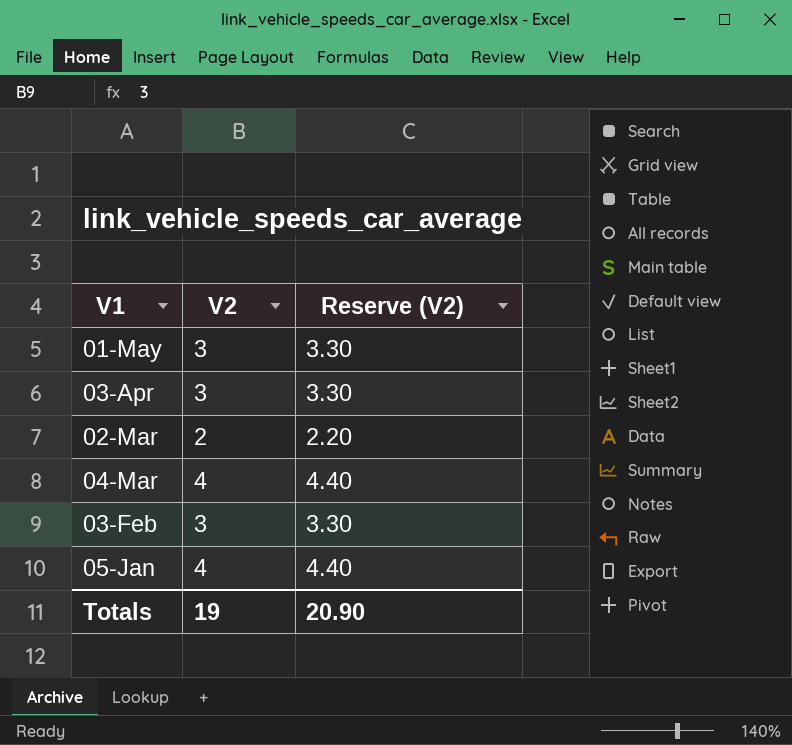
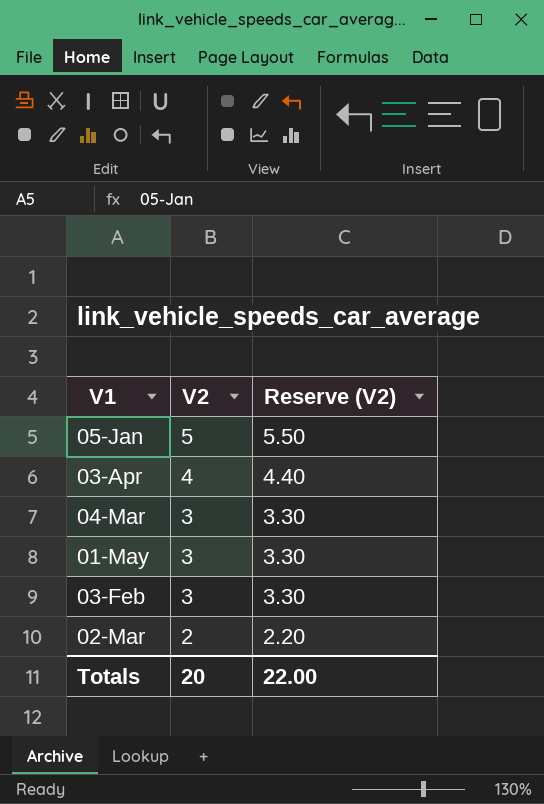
row order: none -> V2 descending
05-Jan | V2: 4 -> 5
05-Jan | Reserve (V2): 4.40 -> 5.50
03-Apr | V2: 3 -> 4
03-Apr | Reserve (V2): 3.30 -> 4.40
04-Mar | V2: 4 -> 3
04-Mar | Reserve (V2): 4.40 -> 3.30
Totals | V2: 19 -> 20
Totals | Reserve (V2): 20.90 -> 22.00

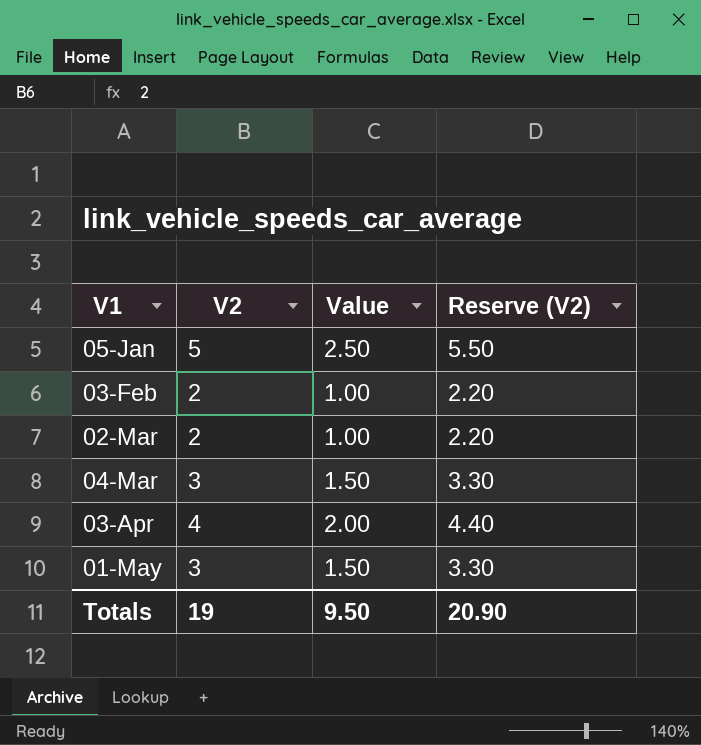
row order: V2 descending -> V1 ascending
column Value | formula: none -> [V2] * 0.5
03-Feb | V2: 3 -> 2
03-Feb | Reserve (V2): 3.30 -> 2.20
Totals | V2: 20 -> 19
Totals | Reserve (V2): 22.00 -> 20.90

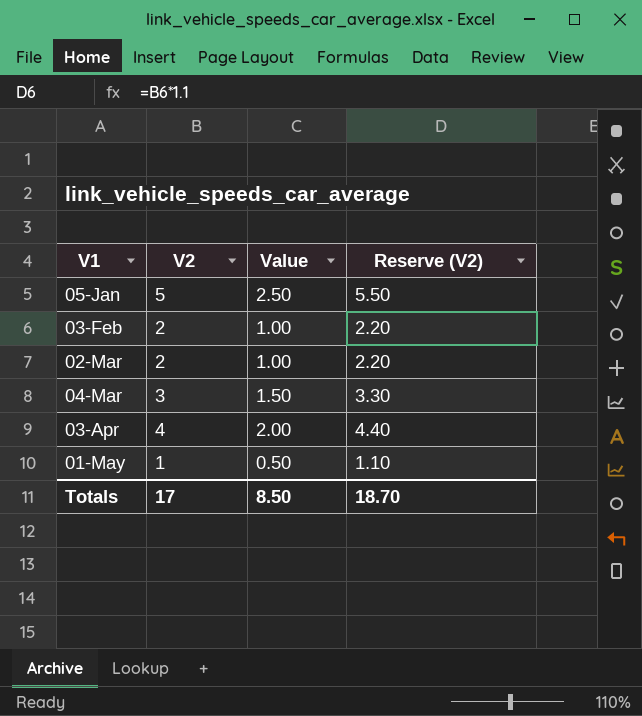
01-May | V2: 3 -> 1
01-May | Value: 1.50 -> 0.50
01-May | Reserve (V2): 3.30 -> 1.10
Totals | V2: 19 -> 17
Totals | Value: 9.50 -> 8.50
Totals | Reserve (V2): 20.90 -> 18.70

